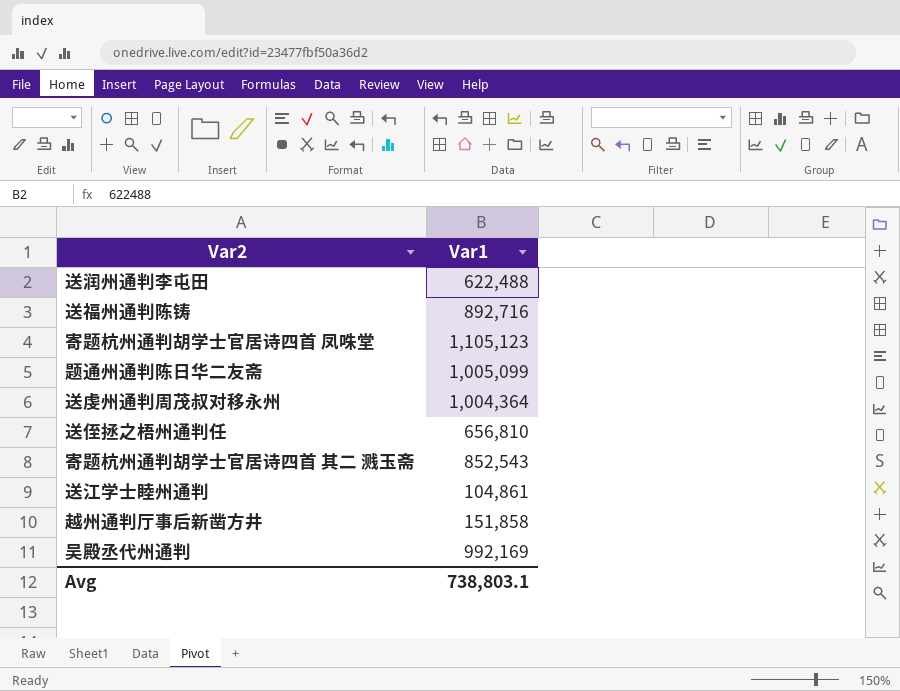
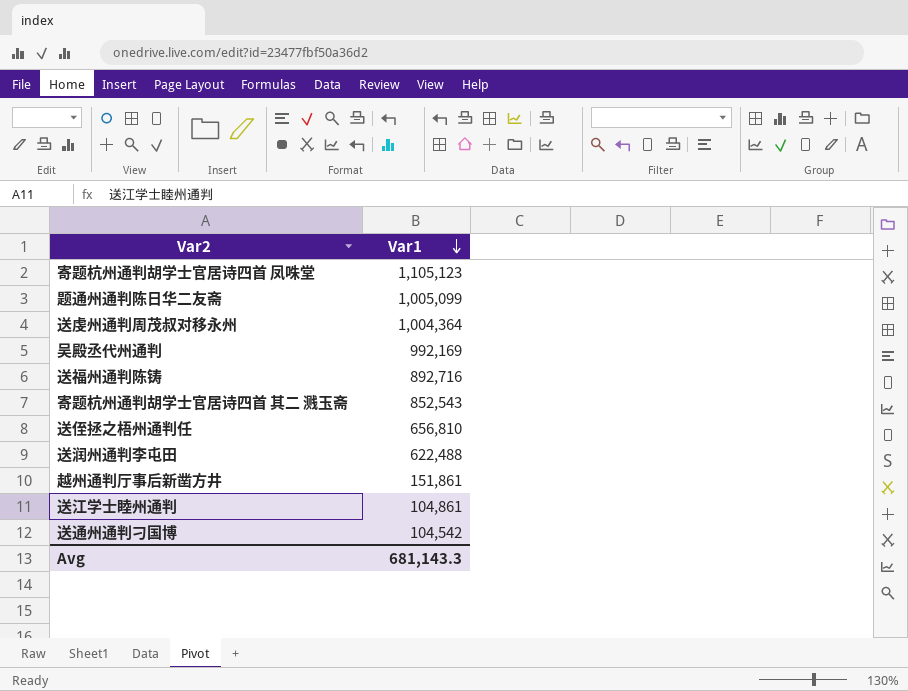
row order: none -> Var1 descending
越州通判厅事后新凿方井 | Var1: 151,858 -> 151,861
row 送通州通判刁国博: none -> 104,542
Avg | Var1: 738,803.1 -> 681,143.3

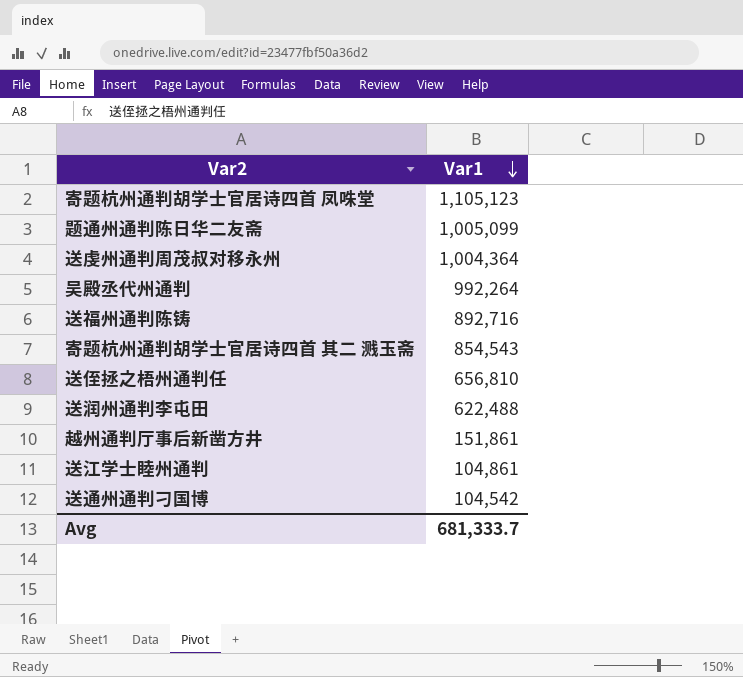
吴殿丞代州通判 | Var1: 992,169 -> 992,264
寄题杭州通判胡学士官居诗四首 其二 溅玉斋 | Var1: 852,543 -> 854,543
Avg | Var1: 681,143.3 -> 681,333.7

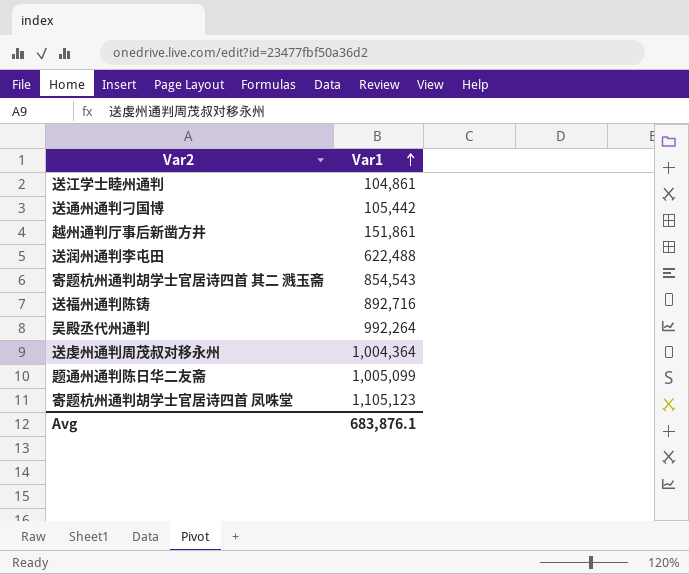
row order: Var1 descending -> Var1 ascending
row 送侄拯之梧州通判任: 656,810 -> none
送通州通判刁国博 | Var1: 104,542 -> 105,442
Avg | Var1: 681,333.7 -> 683,876.1

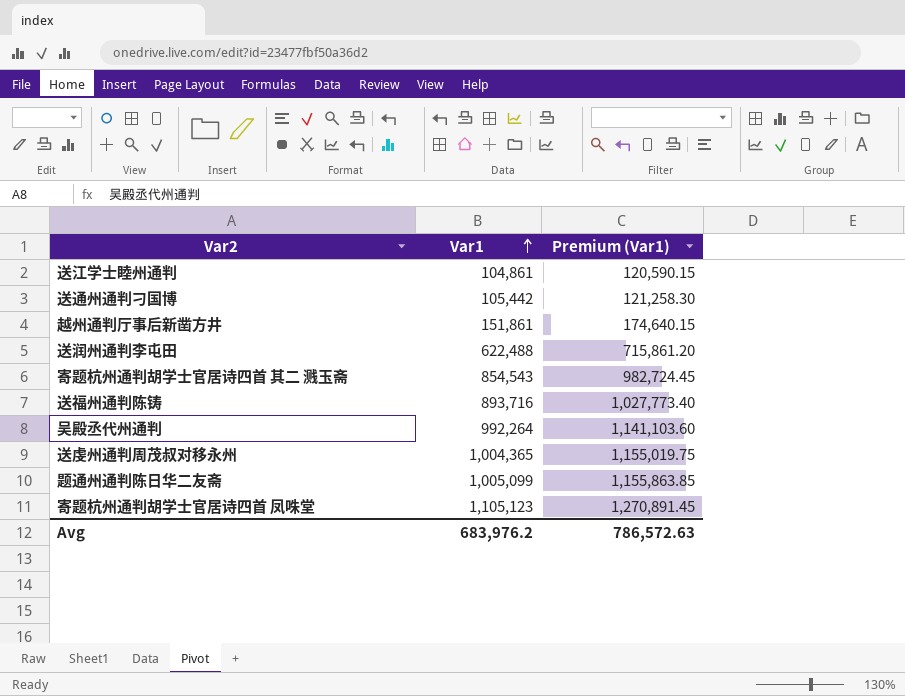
column Premium (Var1) | formula: none -> [Var1] * 1.15
送福州通判陈铸 | Var1: 892,716 -> 893,716
送虔州通判周茂叔对移永州 | Var1: 1,004,364 -> 1,004,365
Avg | Var1: 683,876.1 -> 683,976.2

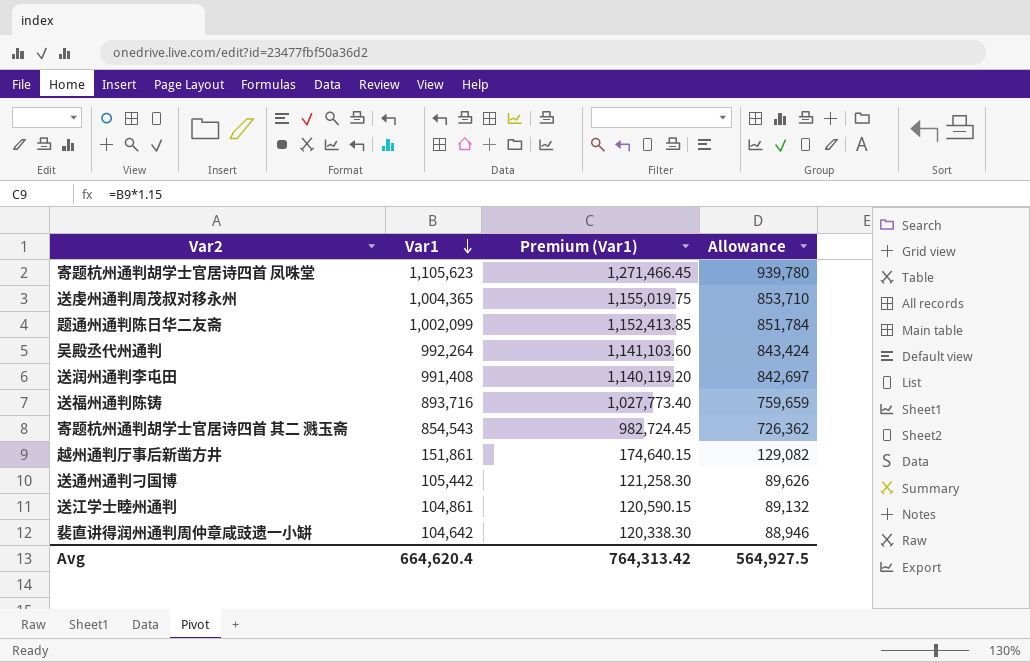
row order: Var1 ascending -> Var1 descending
column Allowance | formula: none -> [Var1] * 0.85
寄题杭州通判胡学士官居诗四首 凤咮堂 | Var1: 1,105,123 -> 1,105,623
寄题杭州通判胡学士官居诗四首 凤咮堂 | Premium (Var1): 1,270,891.45 -> 1,271,466.45
题通州通判陈日华二友斋 | Var1: 1,005,099 -> 1,002,099
题通州通判陈日华二友斋 | Premium (Var1): 1,155,863.85 -> 1,152,413.85
送润州通判李屯田 | Var1: 622,488 -> 991,408
送润州通判李屯田 | Premium (Var1): 715,861.20 -> 1,140,119.20
row 裴直讲得润州通判周仲章咸豉遗一小缾: none -> 104,642 | 120,338.30 | 88,946
Avg | Var1: 683,976.2 -> 664,620.4
Avg | Premium (Var1): 786,572.63 -> 764,313.42

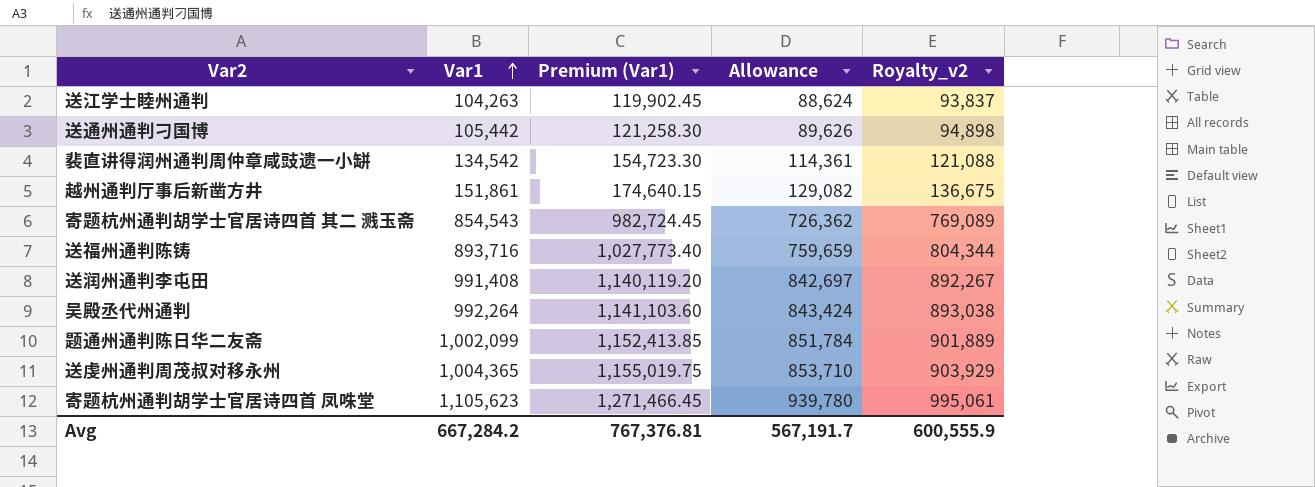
row order: Var1 descending -> Var1 ascending
column Royalty_v2 | formula: none -> [Var1] * 0.9
送江学士睦州通判 | Var1: 104,861 -> 104,263
送江学士睦州通判 | Premium (Var1): 120,590.15 -> 119,902.45
送江学士睦州通判 | Allowance: 89,132 -> 88,624
裴直讲得润州通判周仲章咸豉遗一小缾 | Var1: 104,642 -> 134,542
裴直讲得润州通判周仲章咸豉遗一小缾 | Premium (Var1): 120,338.30 -> 154,723.30
裴直讲得润州通判周仲章咸豉遗一小缾 | Allowance: 88,946 -> 114,361
Avg | Var1: 664,620.4 -> 667,284.2
Avg | Premium (Var1): 764,313.42 -> 767,376.81
Avg | Allowance: 564,927.5 -> 567,191.7

